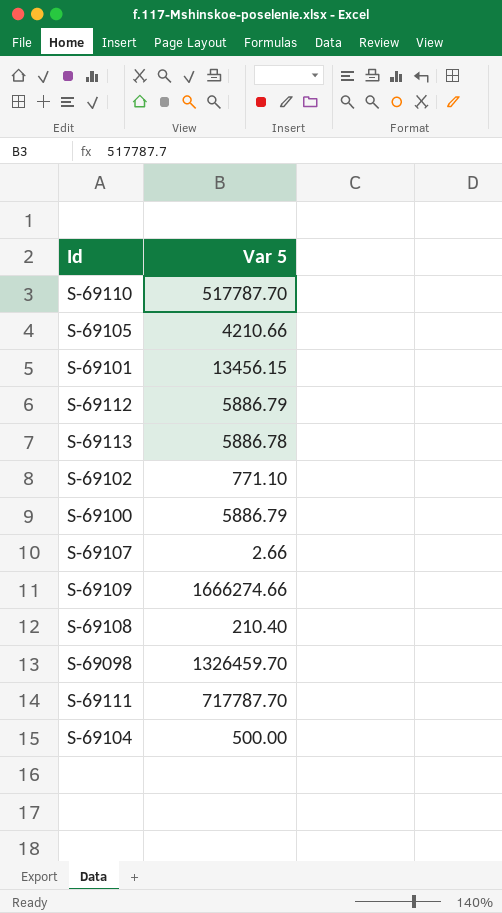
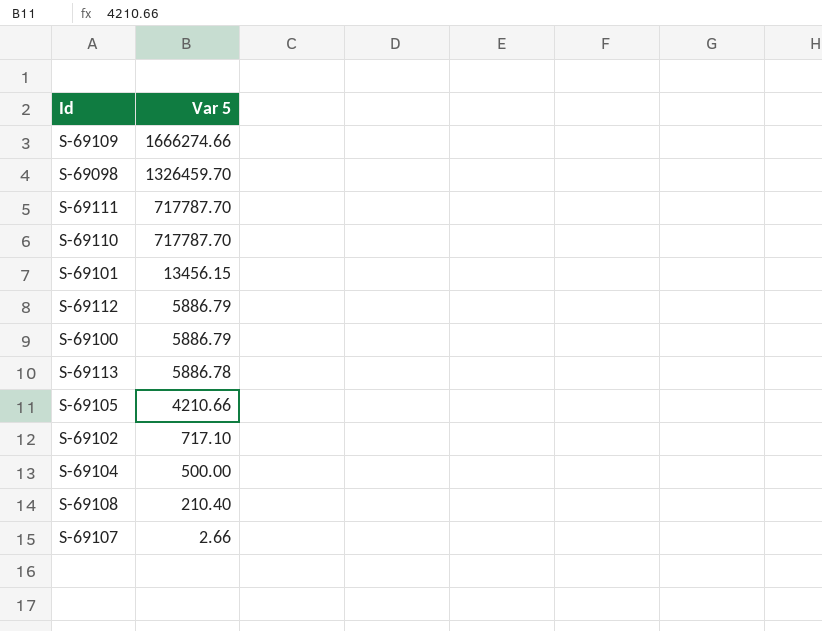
row order: none -> Var 5 descending
S-69110 | Var 5: 517787.70 -> 717787.70
S-69102 | Var 5: 771.10 -> 717.10

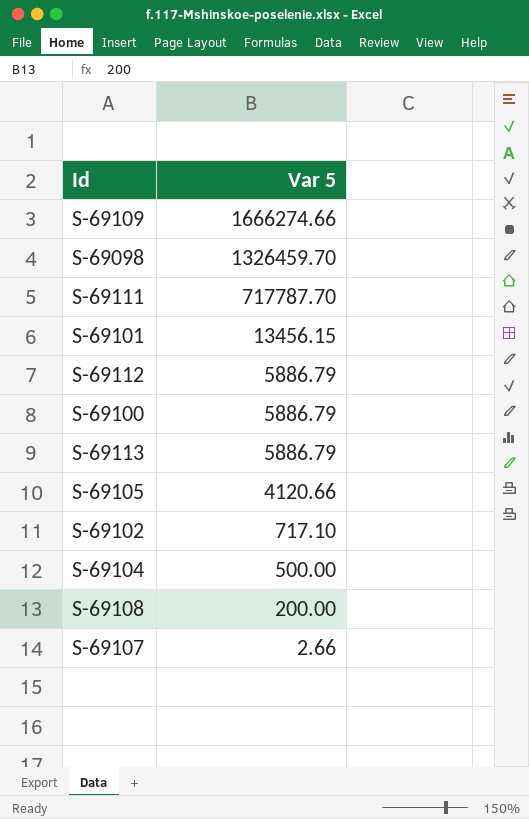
row S-69110: 717787.70 -> none
S-69113 | Var 5: 5886.78 -> 5886.79
S-69105 | Var 5: 4210.66 -> 4120.66
S-69108 | Var 5: 210.40 -> 200.00

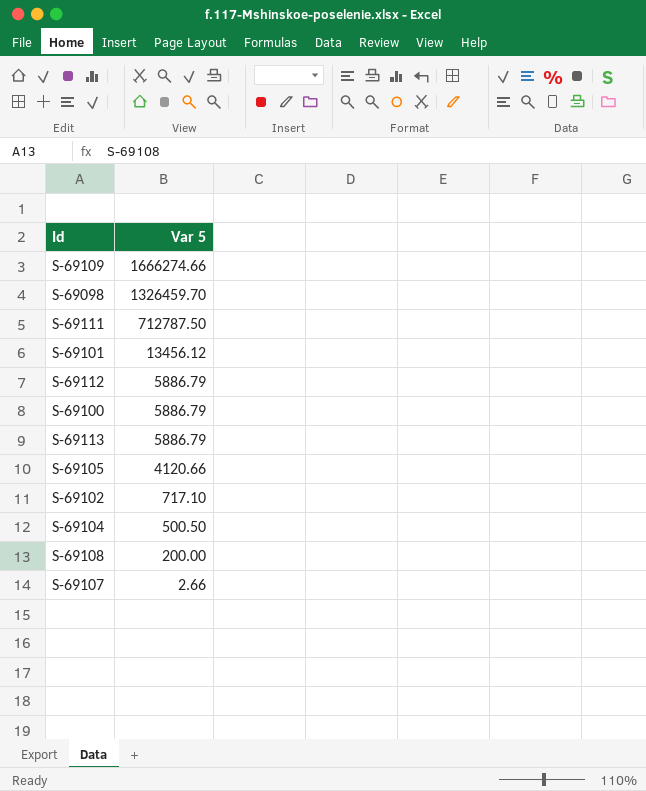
S-69111 | Var 5: 717787.70 -> 712787.50
S-69101 | Var 5: 13456.15 -> 13456.12
S-69104 | Var 5: 500.00 -> 500.50

